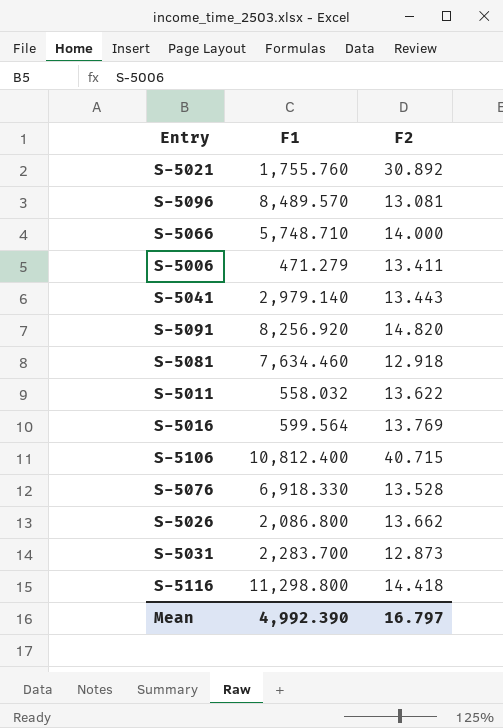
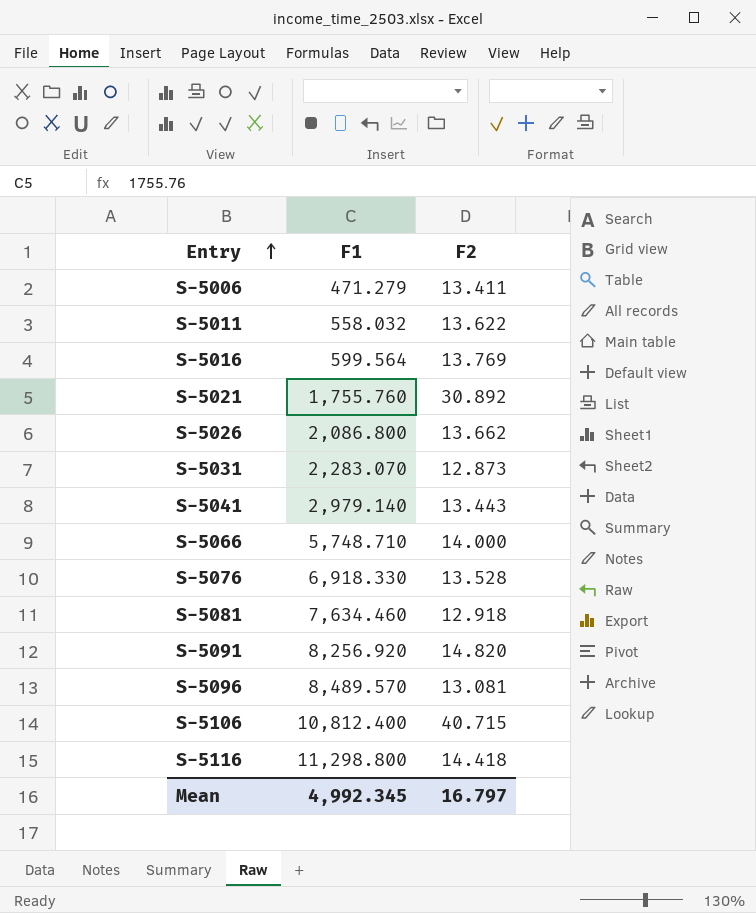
row order: none -> Entry ascending
S-5031 | F1: 2,283.700 -> 2,283.070
Mean | F1: 4,992.390 -> 4,992.345

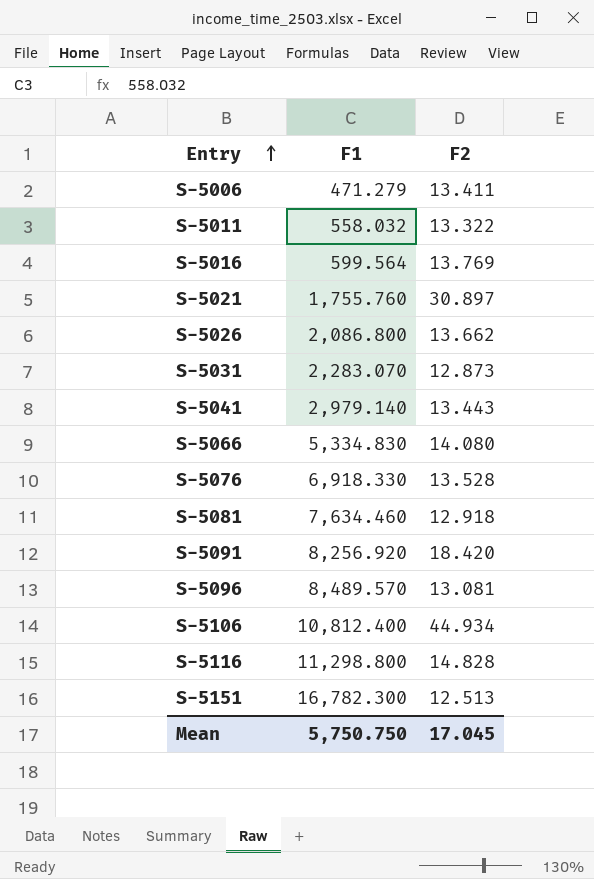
S-5011 | F2: 13.622 -> 13.322
S-5021 | F2: 30.892 -> 30.897
S-5066 | F1: 5,748.710 -> 5,334.830
S-5066 | F2: 14.000 -> 14.080
S-5091 | F2: 14.820 -> 18.420
S-5106 | F2: 40.715 -> 44.934
S-5116 | F2: 14.418 -> 14.828
row S-5151: none -> 16,782.300 | 12.513
Mean | F1: 4,992.345 -> 5,750.750
Mean | F2: 16.797 -> 17.045

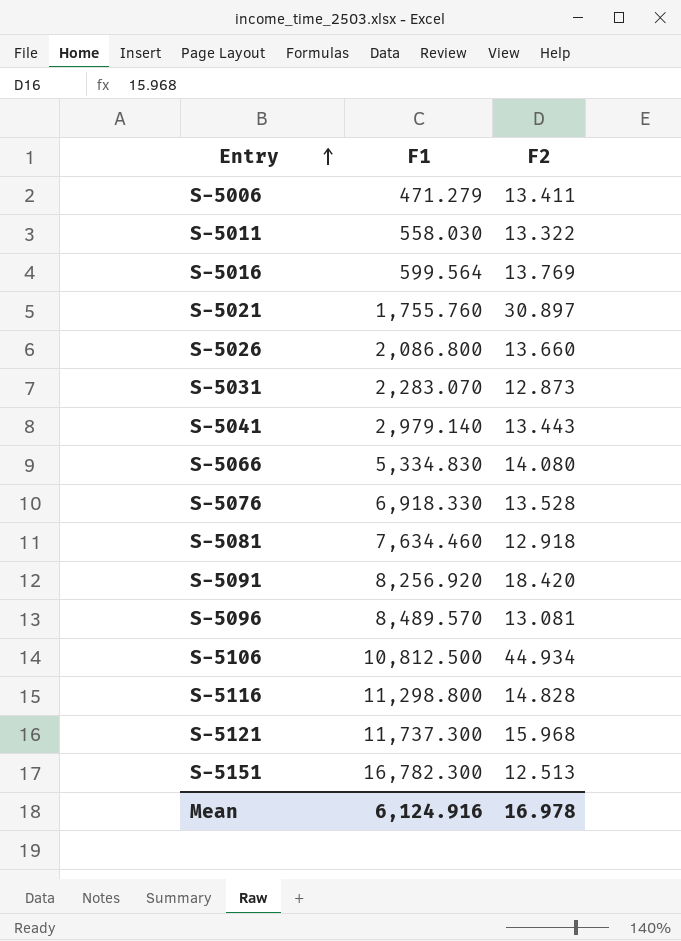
S-5011 | F1: 558.032 -> 558.030
S-5026 | F2: 13.662 -> 13.660
S-5106 | F1: 10,812.400 -> 10,812.500
row S-5121: none -> 11,737.300 | 15.968
Mean | F1: 5,750.750 -> 6,124.916
Mean | F2: 17.045 -> 16.978

